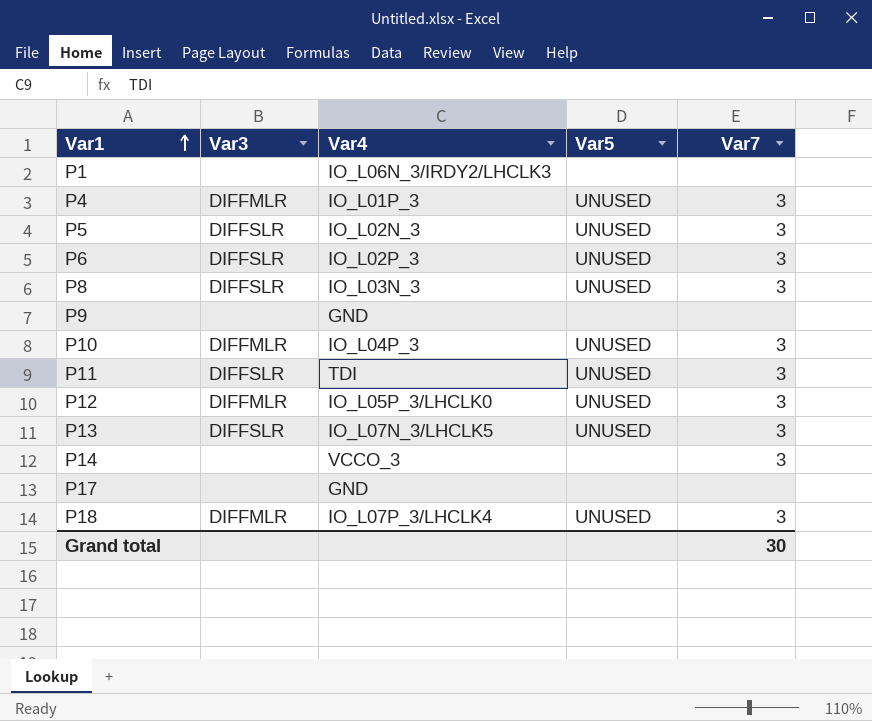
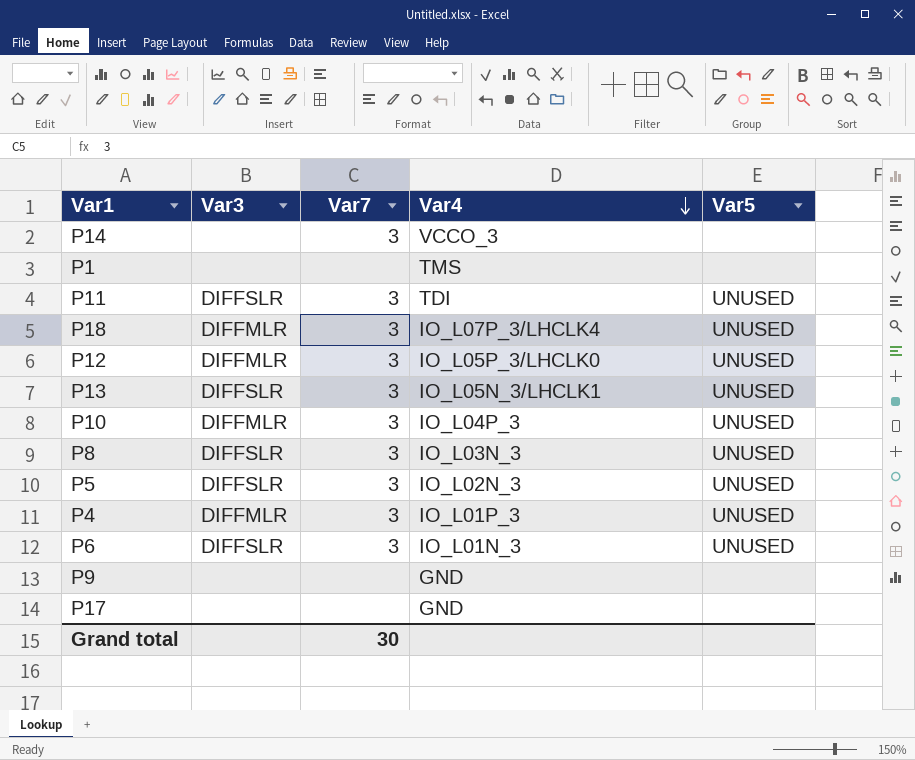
row order: Var1 ascending -> Var4 descending
column Var7 | position: 5 -> 3
P1 | Var4: IO_L06N_3/IRDY2/LHCLK3 -> TMS
P13 | Var4: IO_L07N_3/LHCLK5 -> IO_L05N_3/LHCLK1
P6 | Var4: IO_L02P_3 -> IO_L01N_3

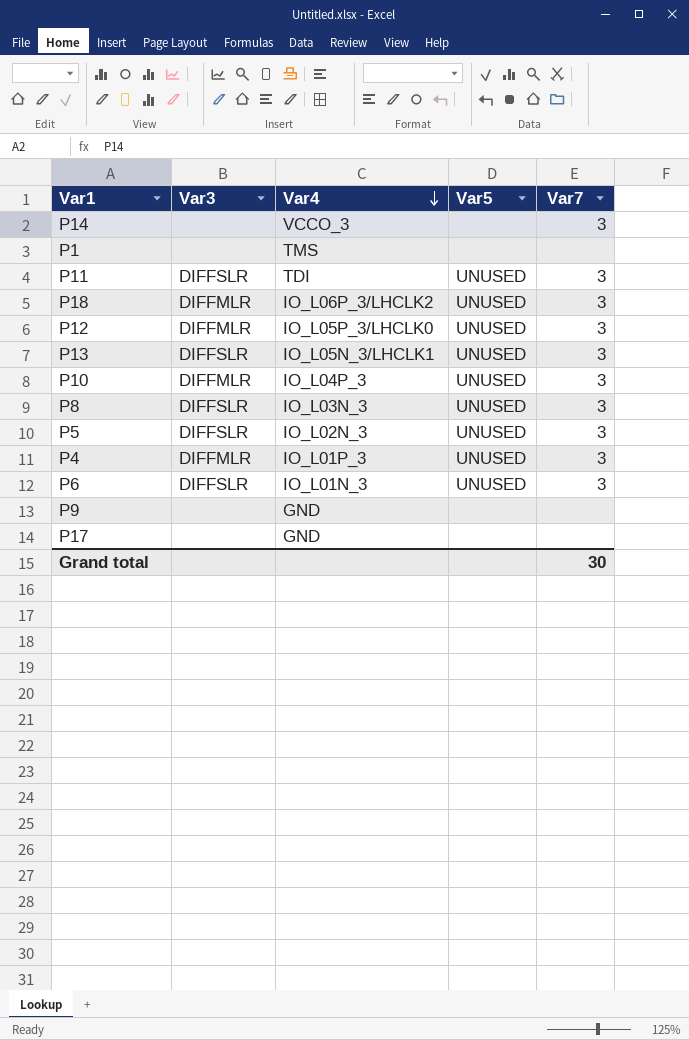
column Var7 | position: 3 -> 5
P18 | Var4: IO_L07P_3/LHCLK4 -> IO_L06P_3/LHCLK2

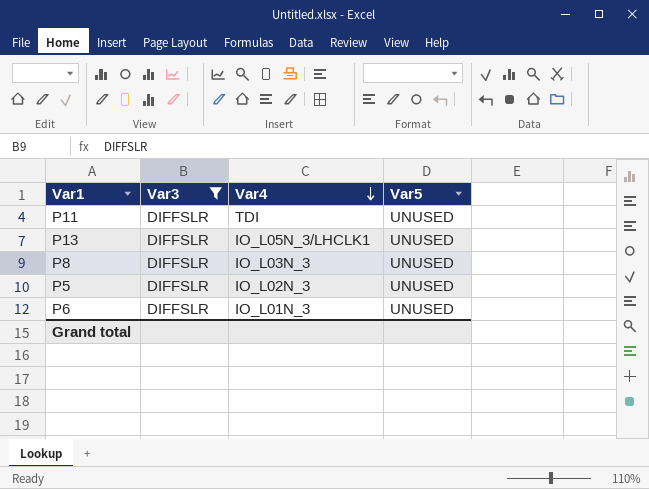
filter: none -> Var3 = DIFFSLR
column Var7 | position: 5 -> none

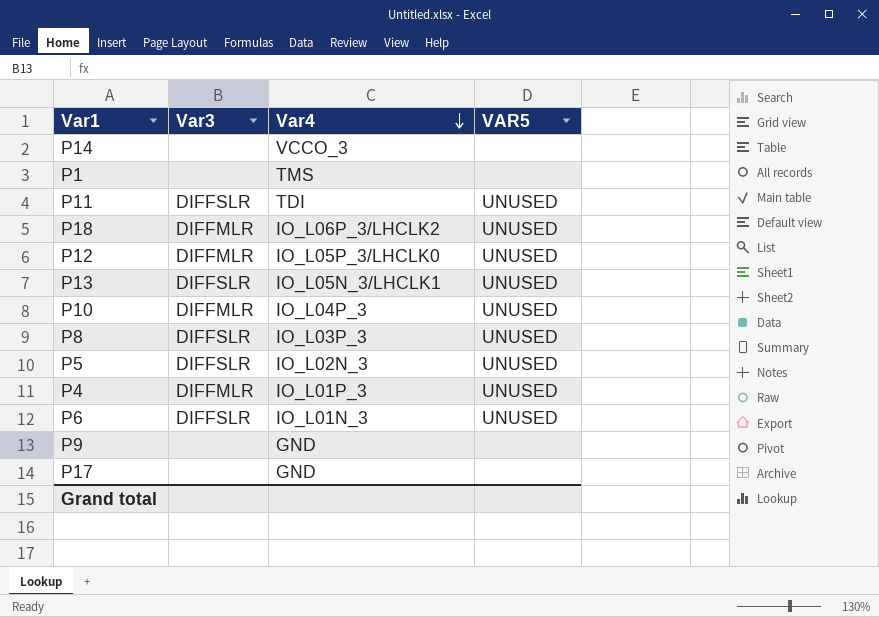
filter: Var3 = DIFFSLR -> none
column name: Var5 -> VAR5
P8 | Var4: IO_L03N_3 -> IO_L03P_3

